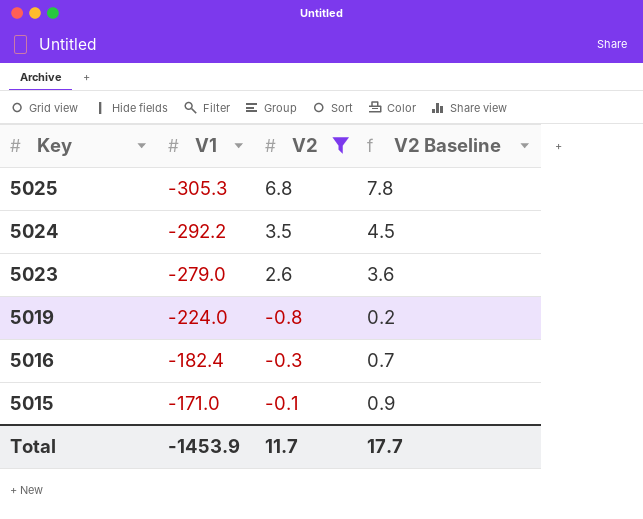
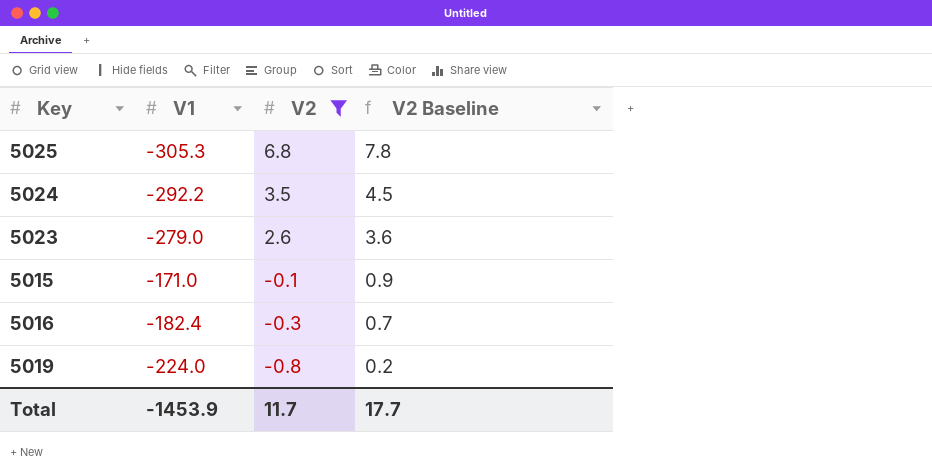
row order: Key descending -> V2 descending

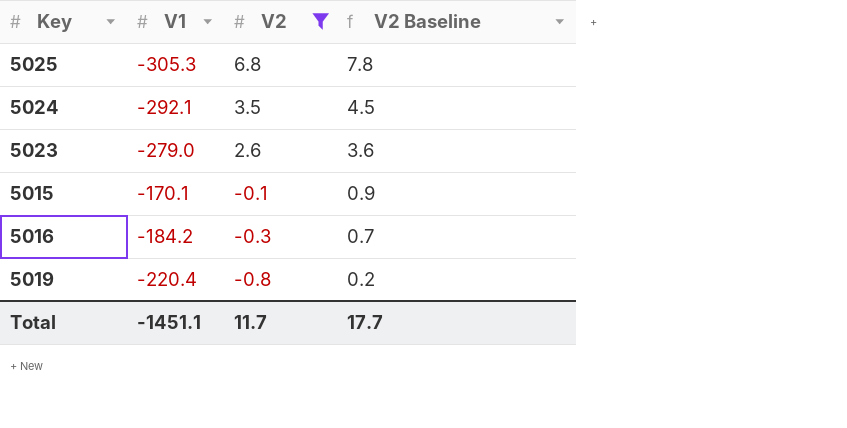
5024 | V1: -292.2 -> -292.1
5015 | V1: -171.0 -> -170.1
5016 | V1: -182.4 -> -184.2
5019 | V1: -224.0 -> -220.4
Total | V1: -1453.9 -> -1451.1

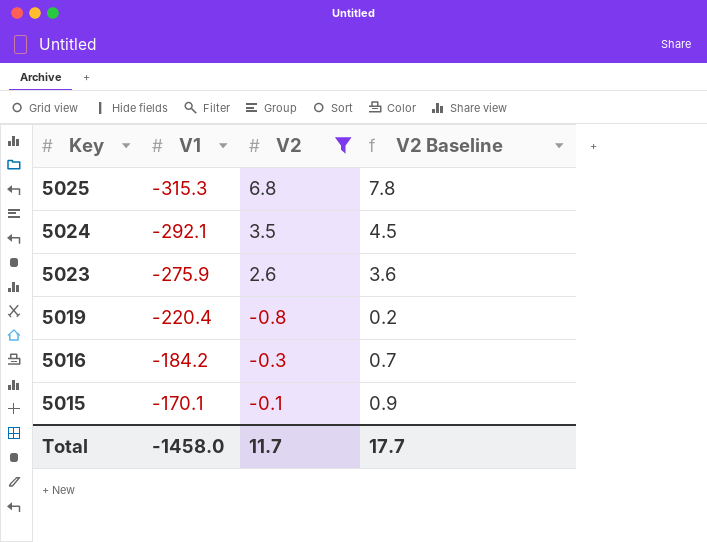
row order: V2 descending -> Key descending
5025 | V1: -305.3 -> -315.3
5023 | V1: -279.0 -> -275.9
Total | V1: -1451.1 -> -1458.0

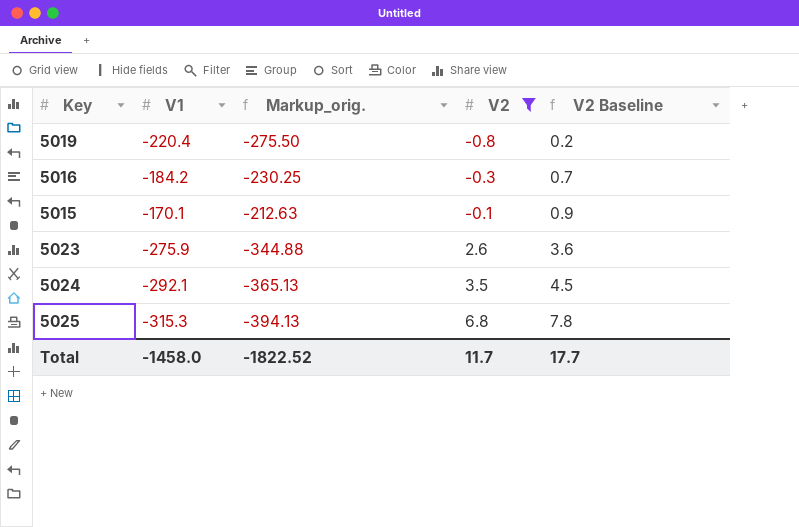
row order: Key descending -> V2 ascending
column Markup_orig. | formula: none -> [V1] * 1.25

